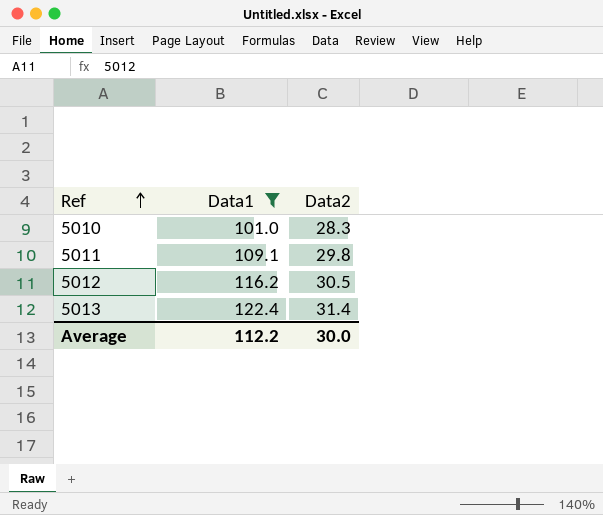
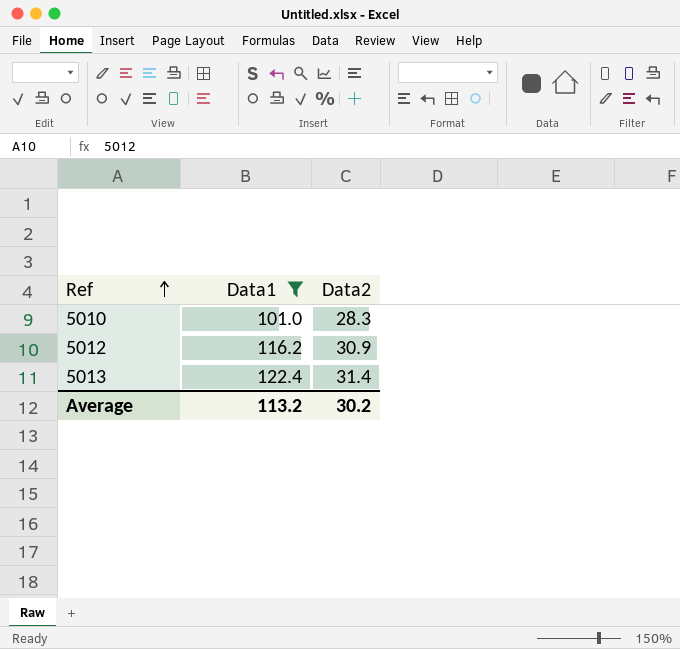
row 5011: 109.1 | 29.8 -> none
5012 | Data2: 30.5 -> 30.9
Average | Data1: 112.2 -> 113.2
Average | Data2: 30.0 -> 30.2

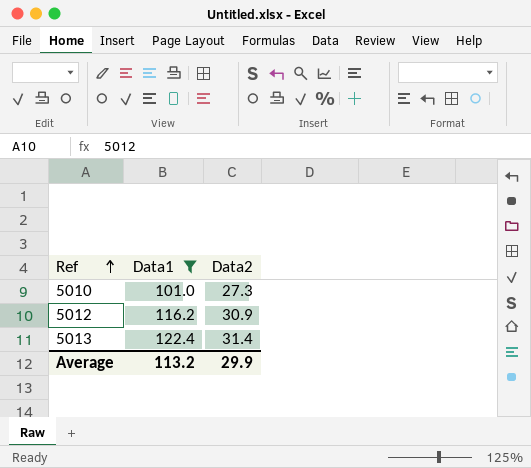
5010 | Data2: 28.3 -> 27.3
Average | Data2: 30.2 -> 29.9

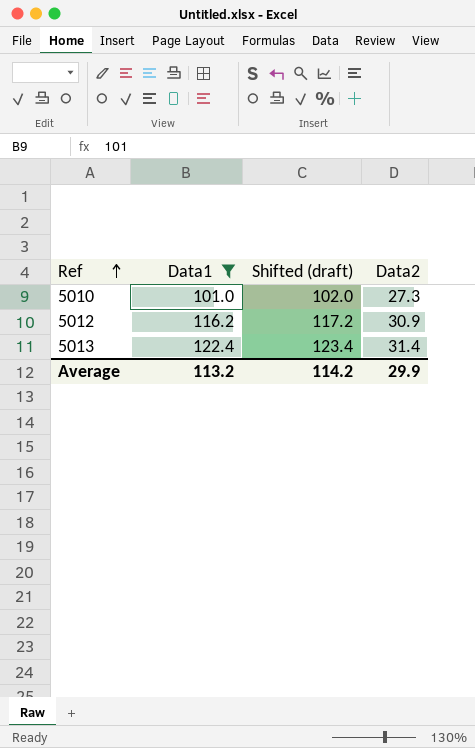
column Shifted (draft) | formula: none -> [Data1] + 1

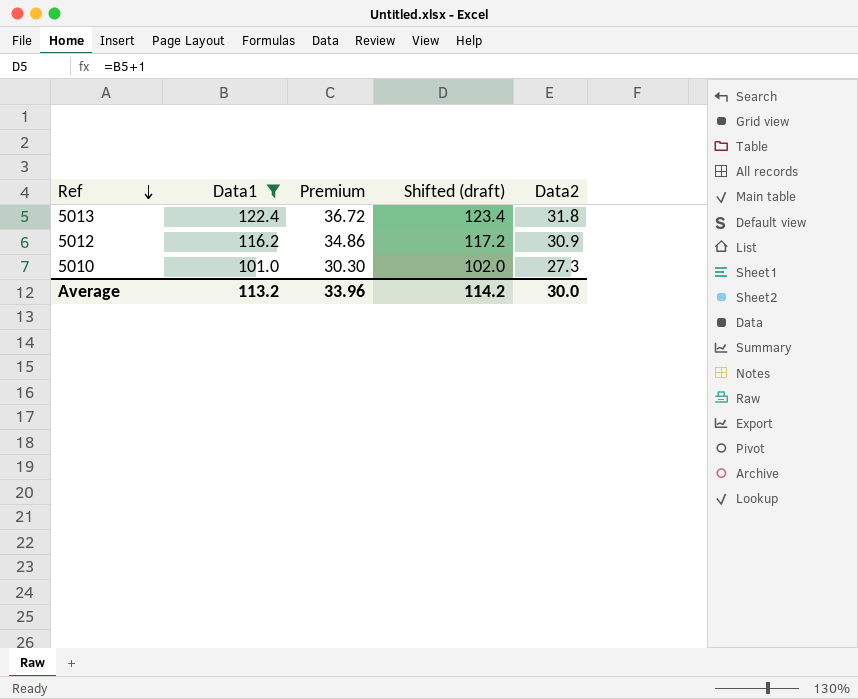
row order: Ref ascending -> Ref descending
column Premium | formula: none -> [Data1] * 0.3
5013 | Data2: 31.4 -> 31.8
Average | Data2: 29.9 -> 30.0

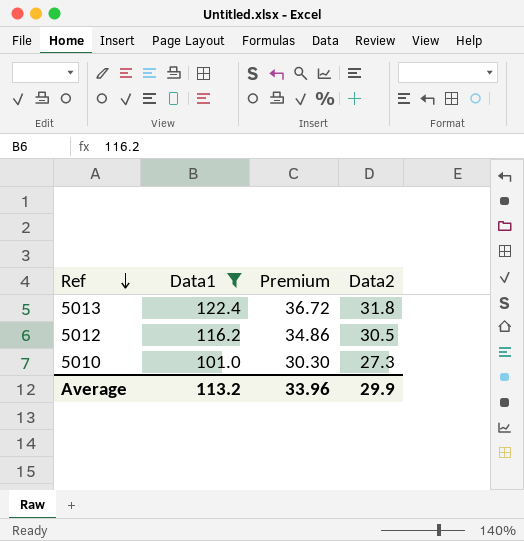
column Shifted (draft) | formula: [Data1] + 1 -> none
5012 | Data2: 30.9 -> 30.5
Average | Data2: 30.0 -> 29.9

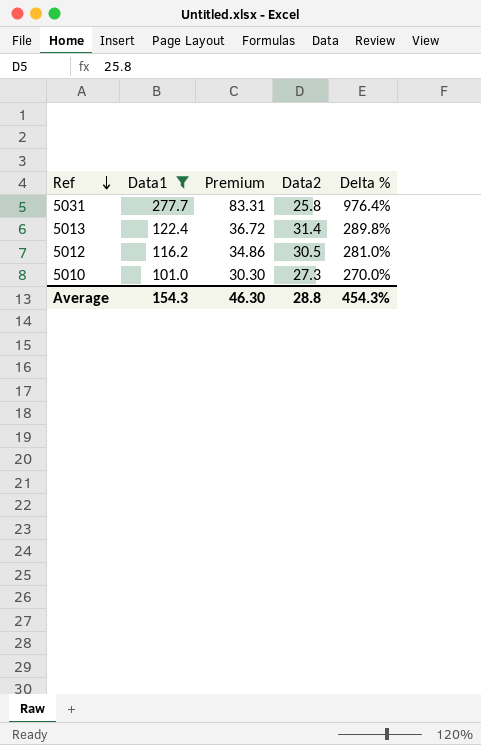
column Delta % | formula: none -> ([Data1] - [Data2]) / [Data2]
row 5031: none -> 277.7 | 83.31 | 25.8 | 976.4%
5013 | Data2: 31.8 -> 31.4
Average | Data1: 113.2 -> 154.3
Average | Premium: 33.96 -> 46.30
Average | Data2: 29.9 -> 28.8

